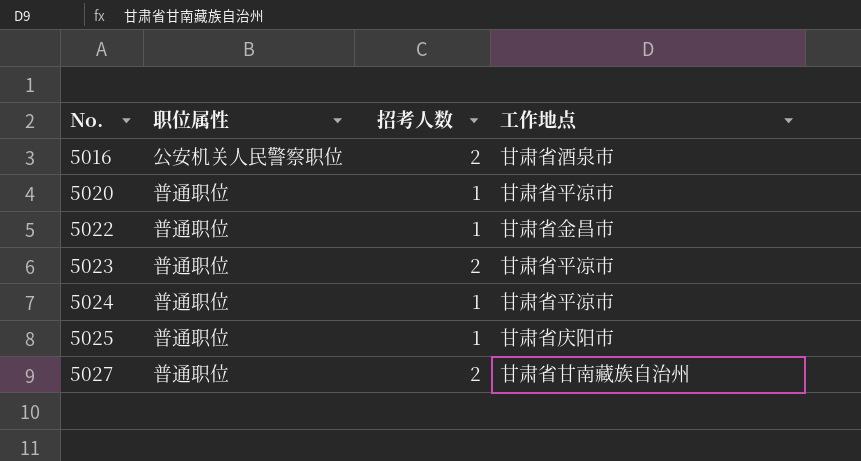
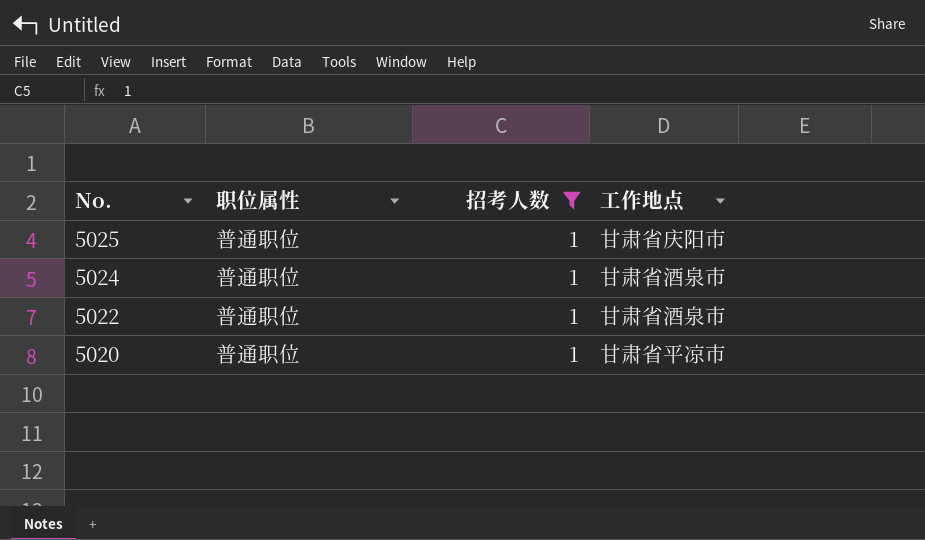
filter: none -> 招考人数 = 1
row order: No. ascending -> No. descending
5024 | 工作地点: 甘肃省平凉市 -> 甘肃省酒泉市
5022 | 工作地点: 甘肃省金昌市 -> 甘肃省酒泉市

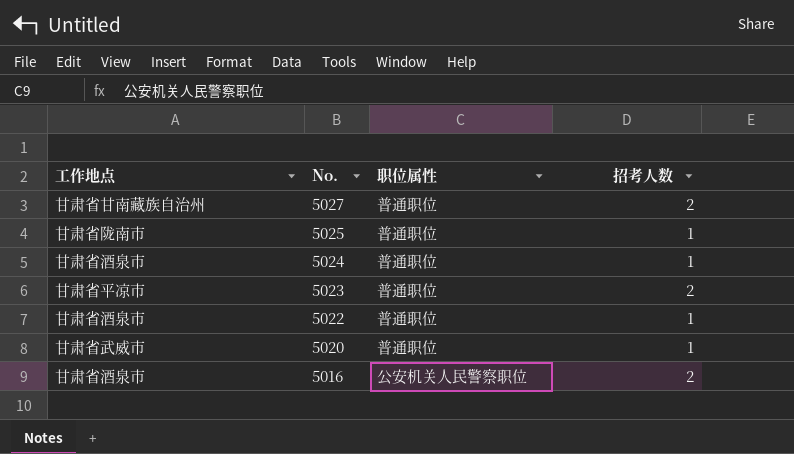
filter: 招考人数 = 1 -> none
column 工作地点 | position: 4 -> 1
5025 | 工作地点: 甘肃省庆阳市 -> 甘肃省陇南市
5020 | 工作地点: 甘肃省平凉市 -> 甘肃省武威市

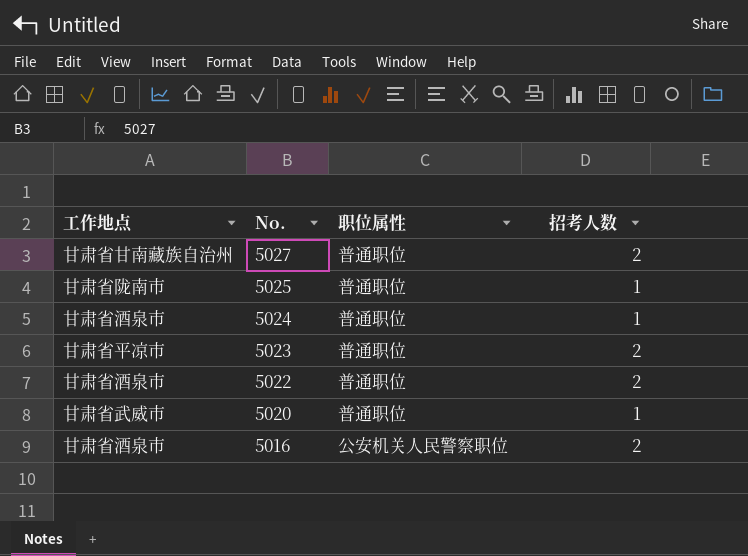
5022 | 招考人数: 1 -> 2

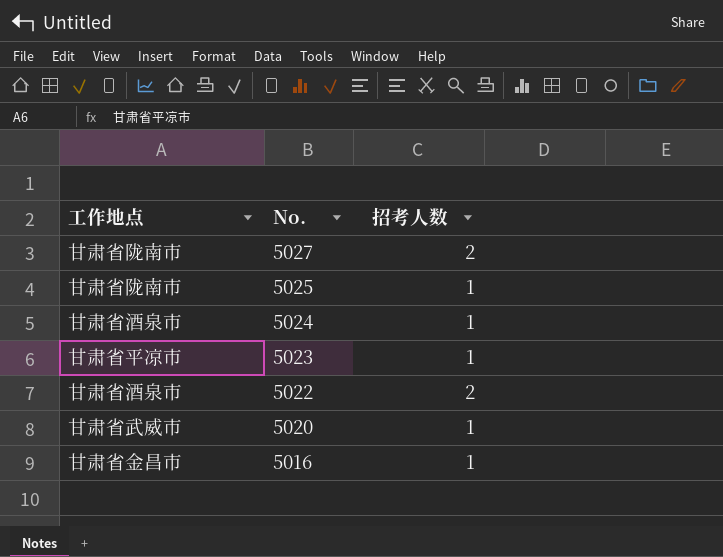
column 职位属性 | position: 3 -> none
5027 | 工作地点: 甘肃省甘南藏族自治州 -> 甘肃省陇南市
5023 | 招考人数: 2 -> 1
5016 | 工作地点: 甘肃省酒泉市 -> 甘肃省金昌市
5016 | 招考人数: 2 -> 1

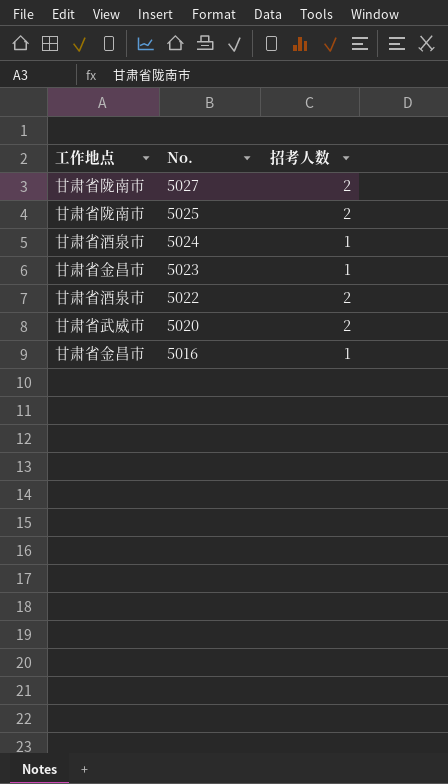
5025 | 招考人数: 1 -> 2
5023 | 工作地点: 甘肃省平凉市 -> 甘肃省金昌市
5020 | 招考人数: 1 -> 2

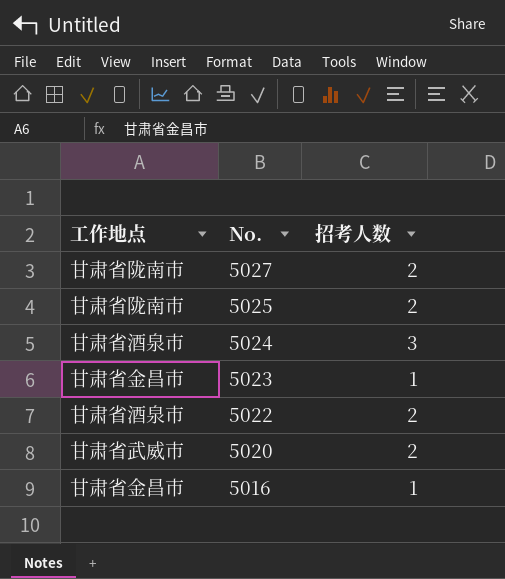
5024 | 招考人数: 1 -> 3

